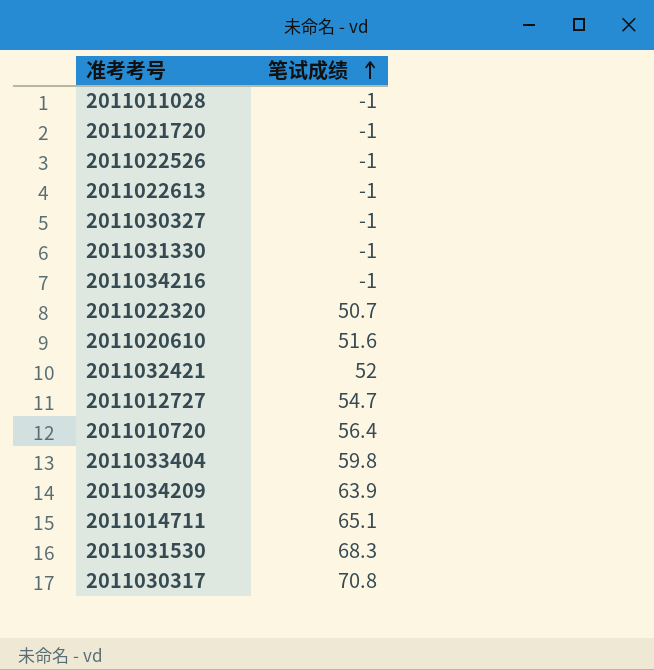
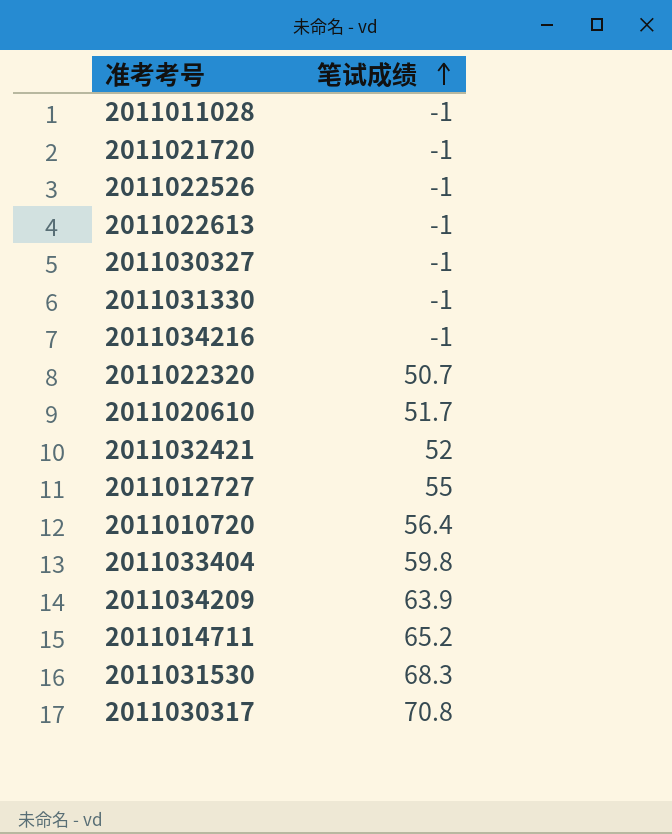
2011020610 | 笔试成绩: 51.6 -> 51.7
2011012727 | 笔试成绩: 54.7 -> 55
2011014711 | 笔试成绩: 65.1 -> 65.2

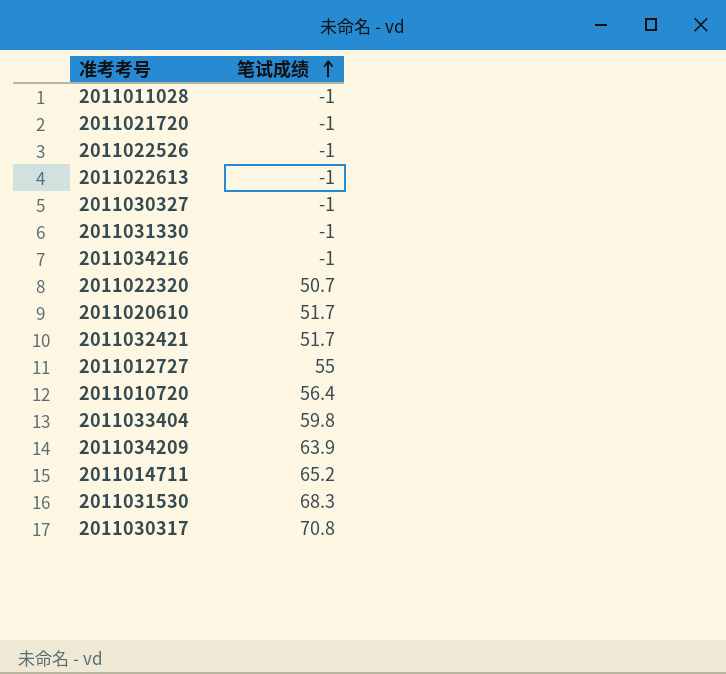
2011032421 | 笔试成绩: 52 -> 51.7

